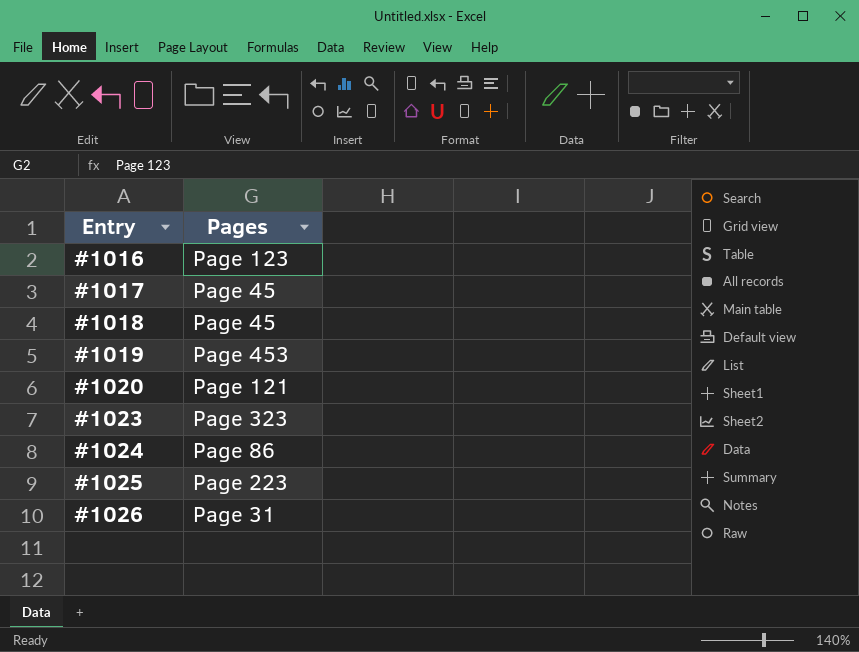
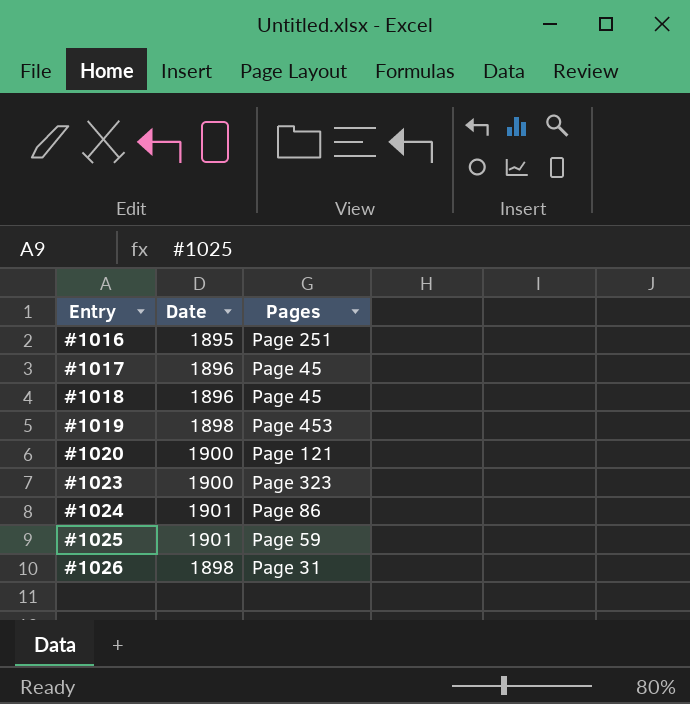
column Date | position: none -> 2
#1016 | Pages: Page 123 -> Page 251
#1025 | Pages: Page 223 -> Page 59

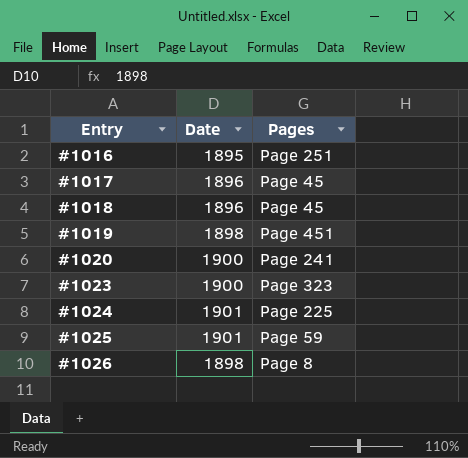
#1019 | Pages: Page 453 -> Page 451
#1020 | Pages: Page 121 -> Page 241
#1024 | Pages: Page 86 -> Page 225
#1026 | Pages: Page 31 -> Page 8

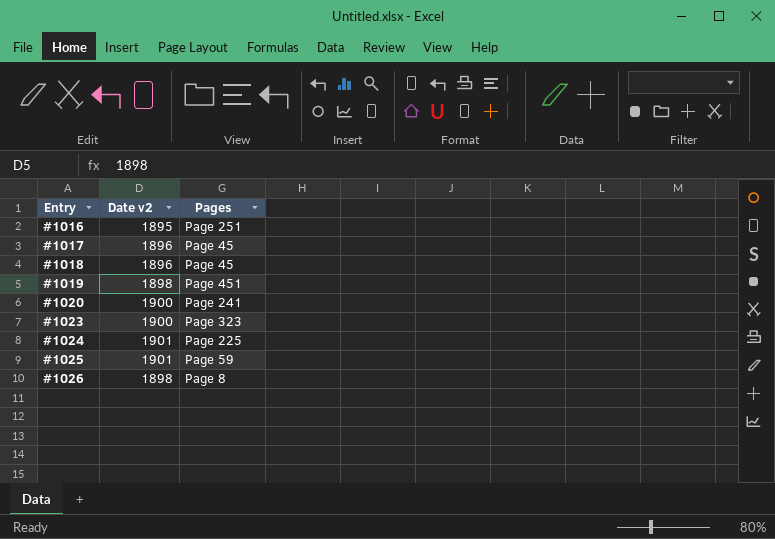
column name: Date -> Date v2

